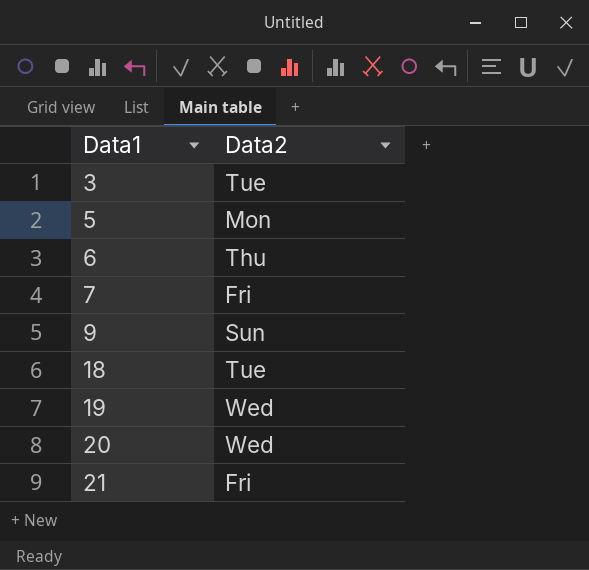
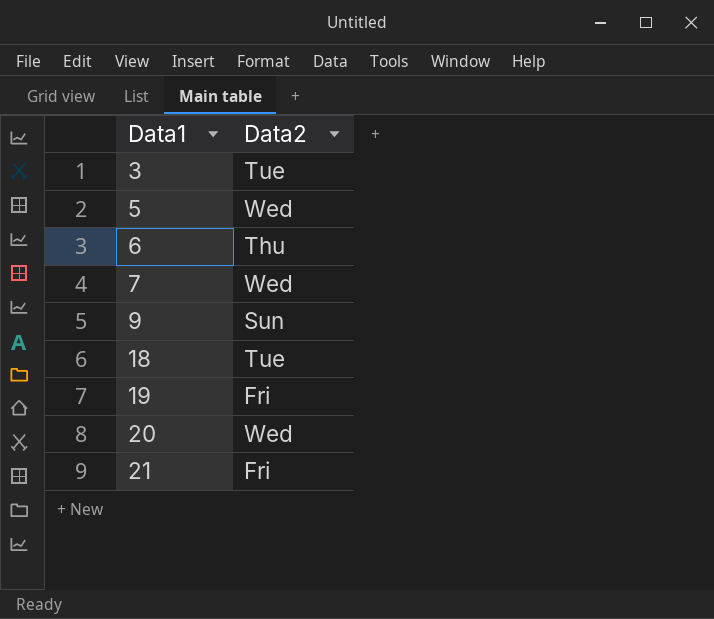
5 | Data2: Mon -> Wed
7 | Data2: Fri -> Wed
19 | Data2: Wed -> Fri

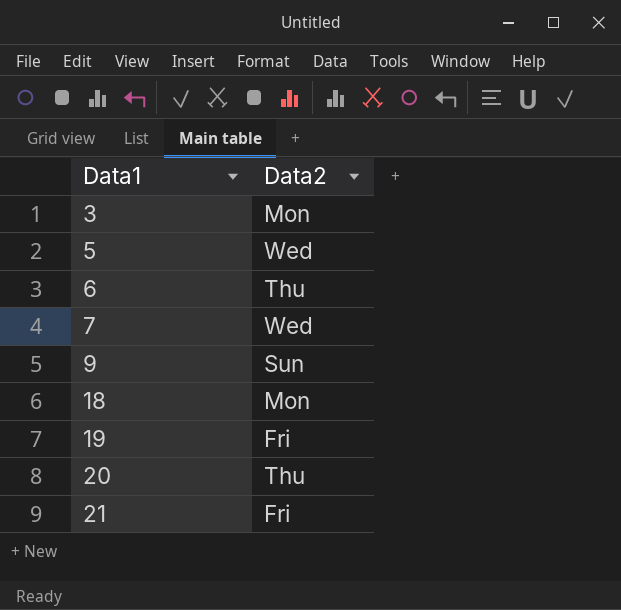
3 | Data2: Tue -> Mon
18 | Data2: Tue -> Mon
20 | Data2: Wed -> Thu

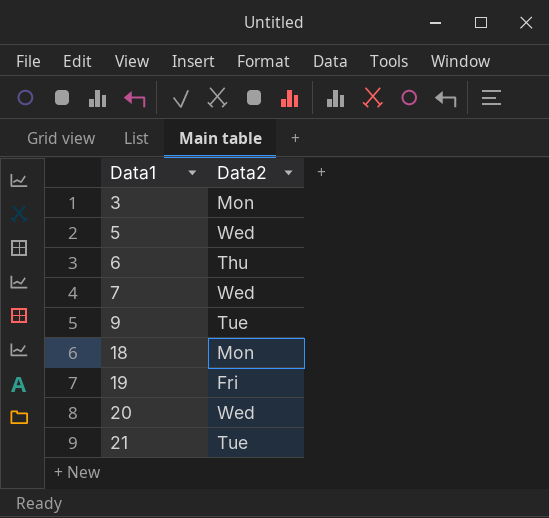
9 | Data2: Sun -> Tue
20 | Data2: Thu -> Wed
21 | Data2: Fri -> Tue

